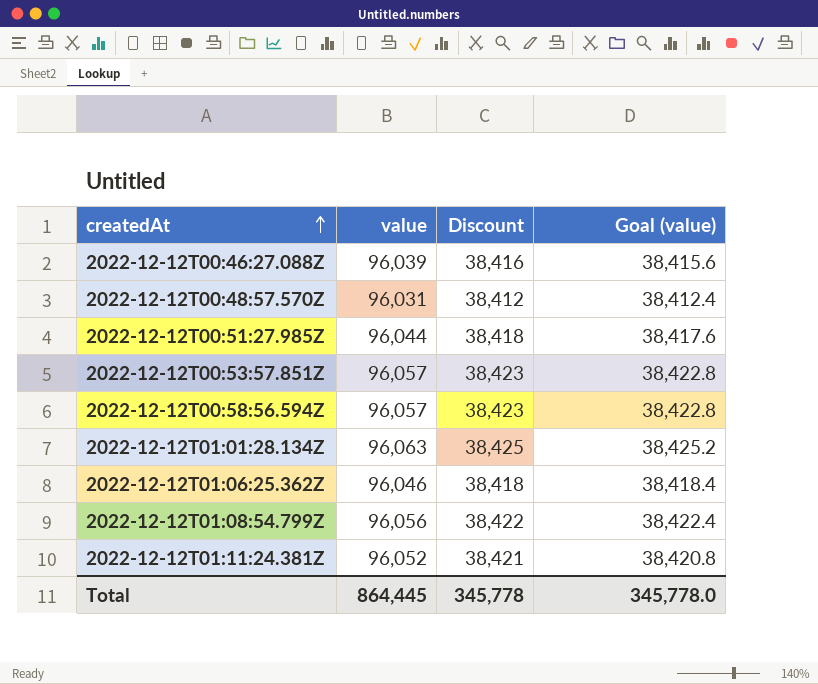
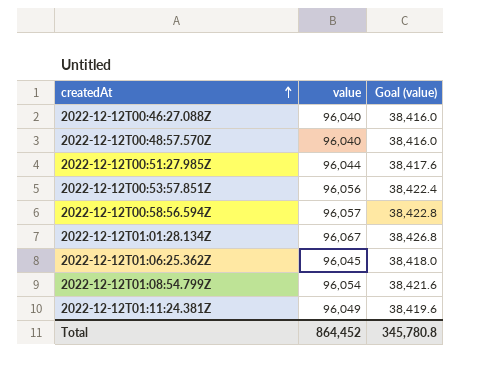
column Discount | formula: [value] * 0.4 -> none
2022-12-12T00:46:27.088Z | value: 96,039 -> 96,040
2022-12-12T00:46:27.088Z | Goal (value): 38,415.6 -> 38,416.0
2022-12-12T00:48:57.570Z | value: 96,031 -> 96,040
2022-12-12T00:48:57.570Z | Goal (value): 38,412.4 -> 38,416.0
2022-12-12T00:53:57.851Z | value: 96,057 -> 96,056
2022-12-12T00:53:57.851Z | Goal (value): 38,422.8 -> 38,422.4
2022-12-12T01:01:28.134Z | value: 96,063 -> 96,067
2022-12-12T01:01:28.134Z | Goal (value): 38,425.2 -> 38,426.8
2022-12-12T01:06:25.362Z | value: 96,046 -> 96,045
2022-12-12T01:06:25.362Z | Goal (value): 38,418.4 -> 38,418.0
2022-12-12T01:08:54.799Z | value: 96,056 -> 96,054
2022-12-12T01:08:54.799Z | Goal (value): 38,422.4 -> 38,421.6
2022-12-12T01:11:24.381Z | value: 96,052 -> 96,049
2022-12-12T01:11:24.381Z | Goal (value): 38,420.8 -> 38,419.6
Total | value: 864,445 -> 864,452
Total | Goal (value): 345,778.0 -> 345,780.8

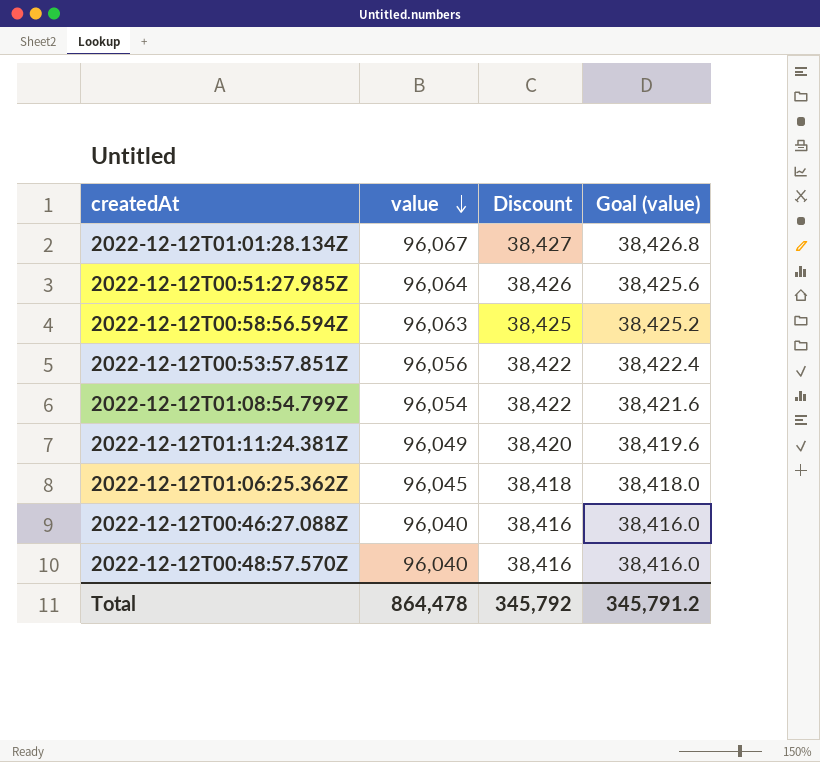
row order: createdAt ascending -> value descending
column Discount | formula: none -> [value] * 0.4
2022-12-12T00:51:27.985Z | value: 96,044 -> 96,064
2022-12-12T00:51:27.985Z | Goal (value): 38,417.6 -> 38,425.6
2022-12-12T00:58:56.594Z | value: 96,057 -> 96,063
2022-12-12T00:58:56.594Z | Goal (value): 38,422.8 -> 38,425.2
Total | value: 864,452 -> 864,478
Total | Goal (value): 345,780.8 -> 345,791.2

